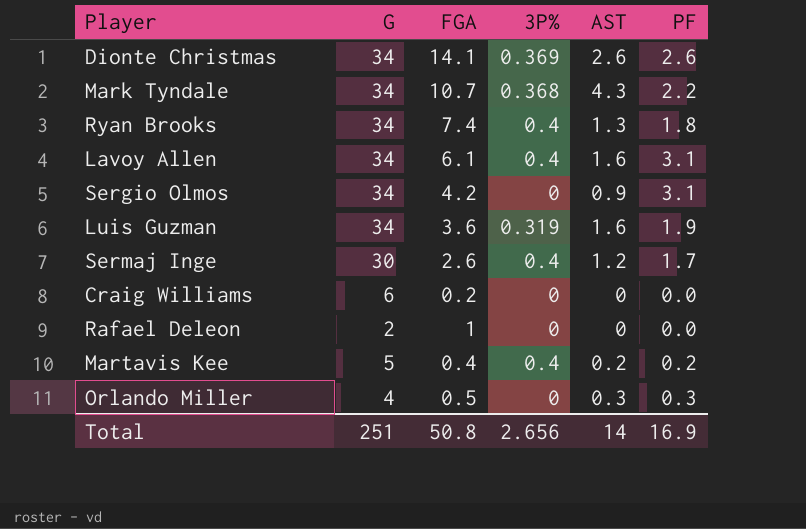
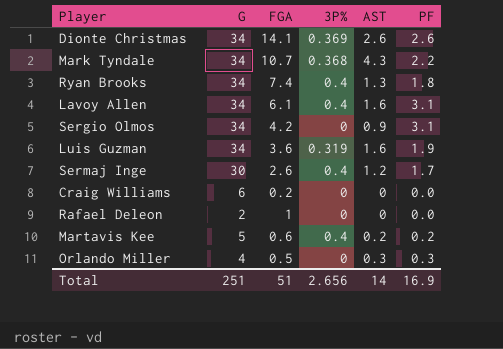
Martavis Kee | FGA: 0.4 -> 0.6
Total | FGA: 50.8 -> 51

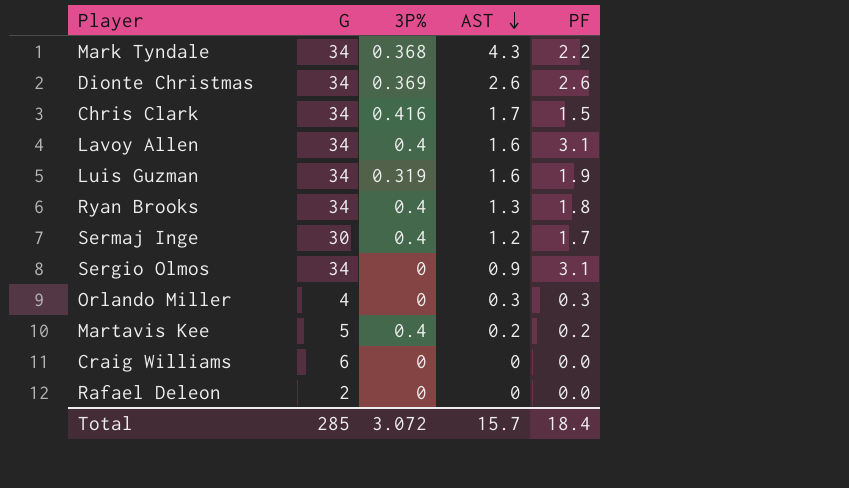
row order: none -> AST descending
column FGA | position: 3 -> none
row Chris Clark: none -> 34 | 0.416 | 1.7 | 1.5
Total | G: 251 -> 285
Total | 3P%: 2.656 -> 3.072
Total | AST: 14 -> 15.7
Total | PF: 16.9 -> 18.4

